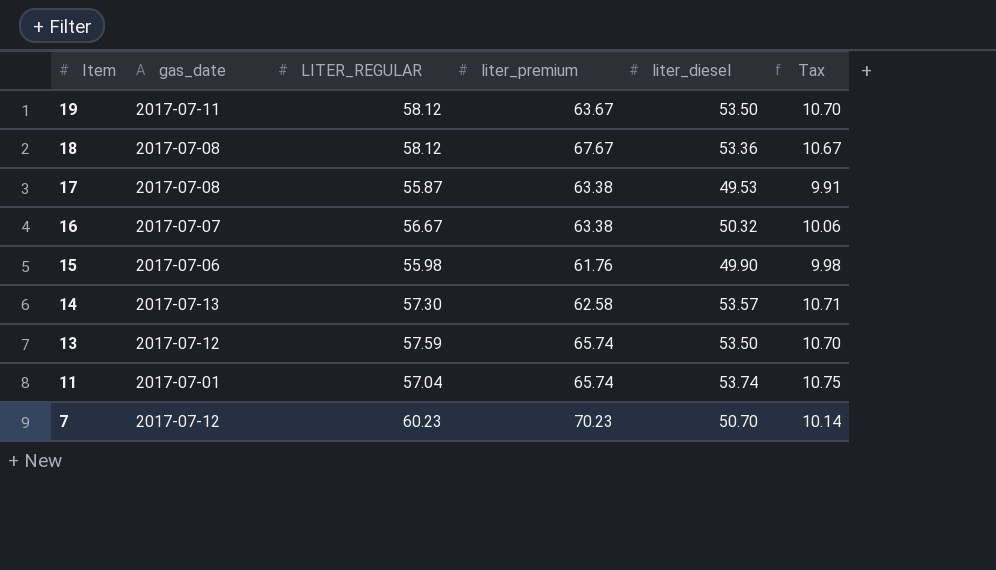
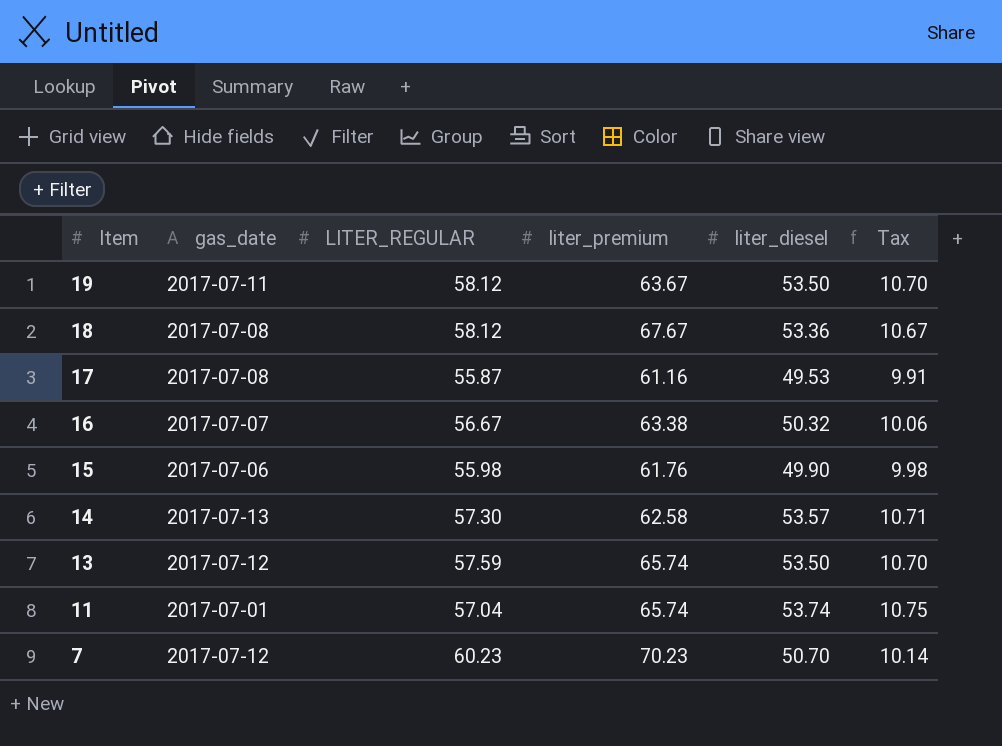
17 | liter_premium: 63.38 -> 61.16

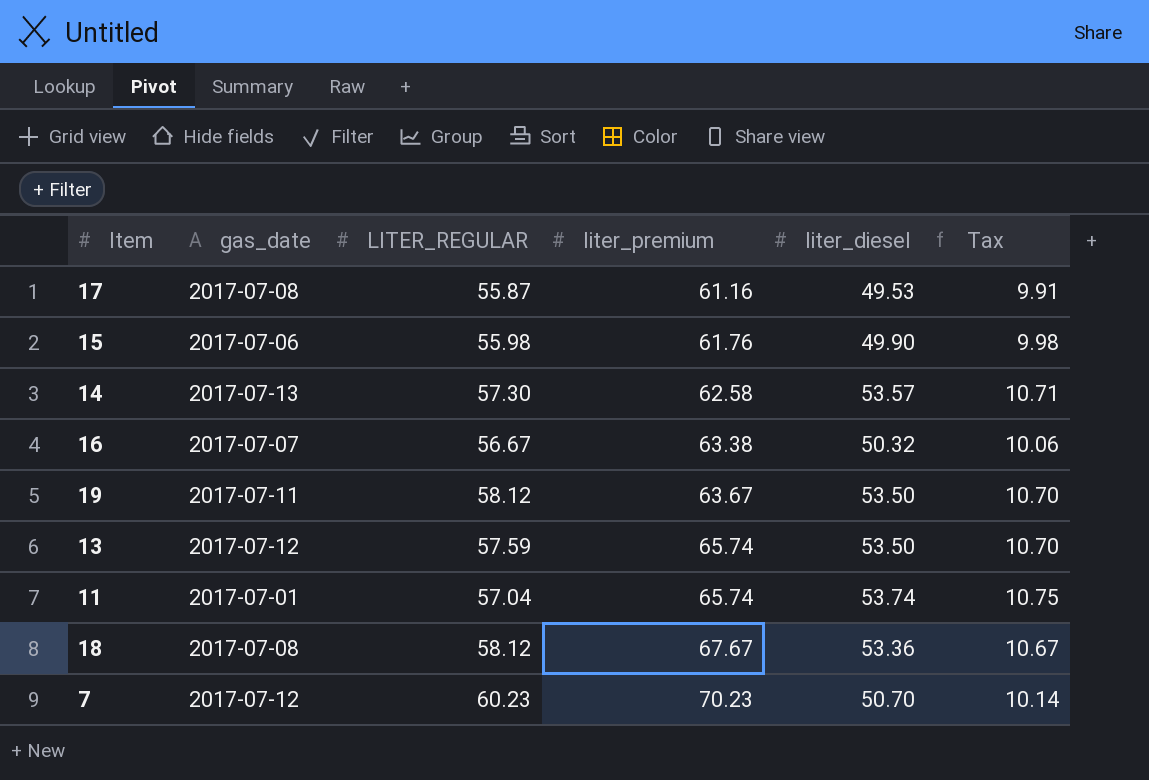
row order: Item descending -> liter_premium ascending

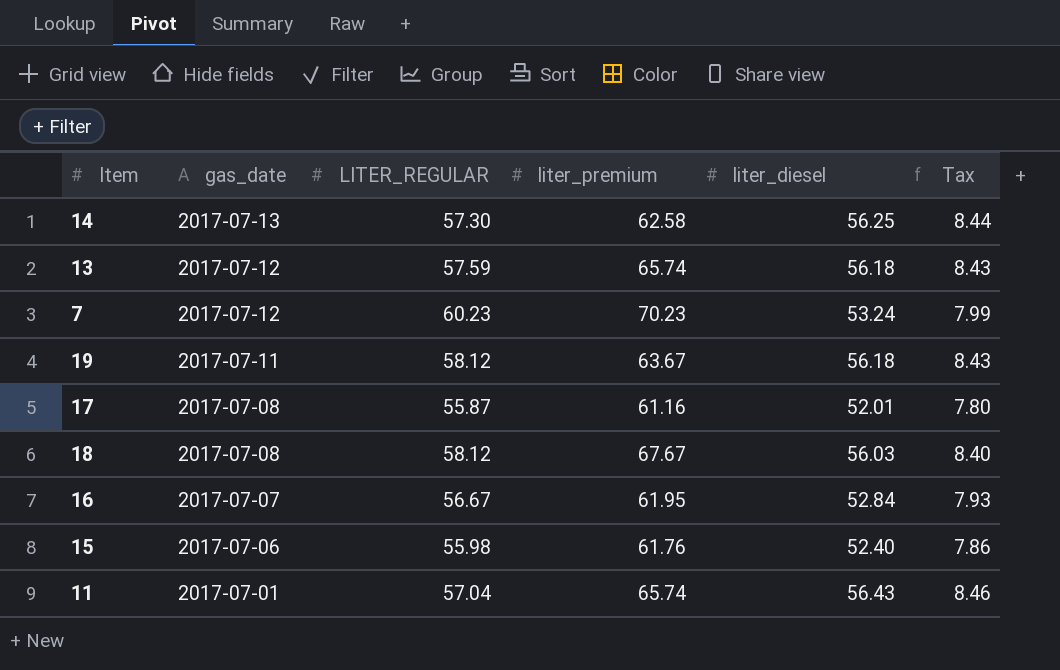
row order: liter_premium ascending -> gas_date descending
column Tax | formula: [liter_diesel] * 0.2 -> [liter_diesel] * 0.15
14 | liter_diesel: 53.57 -> 56.25
13 | liter_diesel: 53.50 -> 56.18
7 | liter_diesel: 50.70 -> 53.24
19 | liter_diesel: 53.50 -> 56.18
17 | liter_diesel: 49.53 -> 52.01
18 | liter_diesel: 53.36 -> 56.03
16 | liter_premium: 63.38 -> 61.95
16 | liter_diesel: 50.32 -> 52.84
15 | liter_diesel: 49.90 -> 52.40
11 | liter_diesel: 53.74 -> 56.43

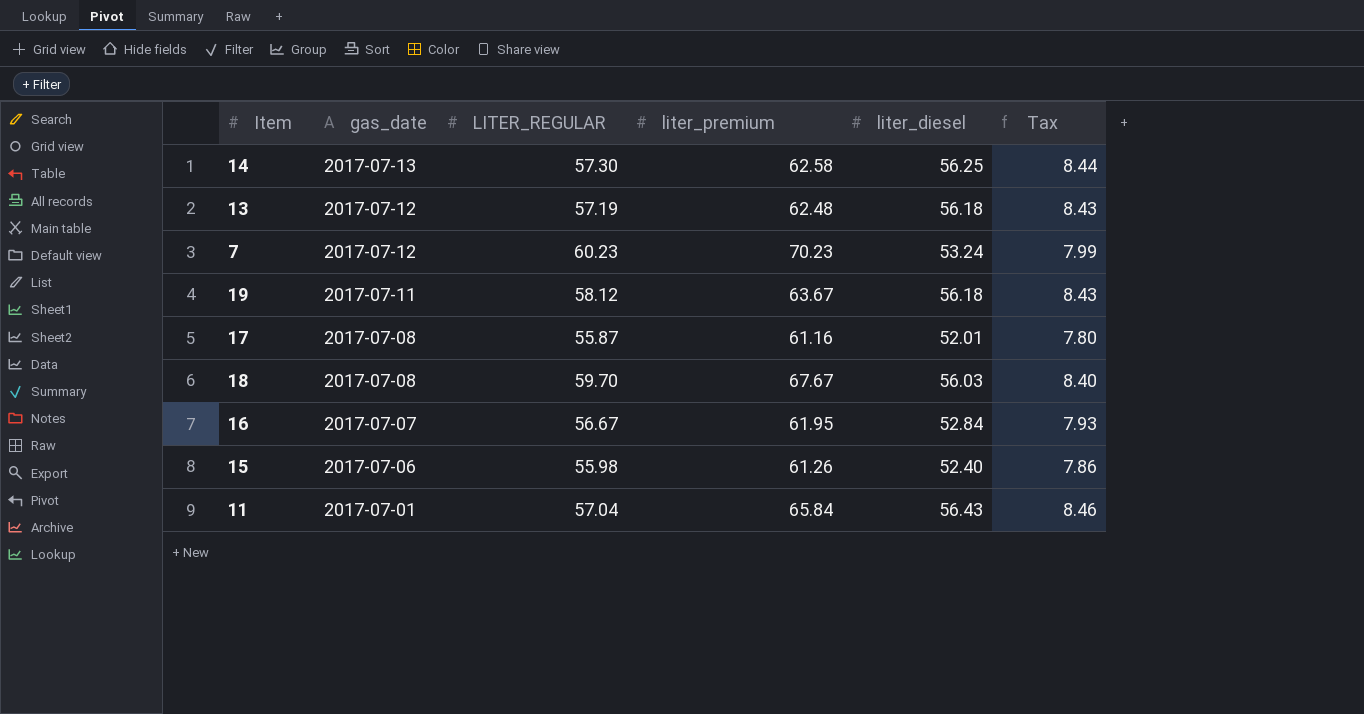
13 | LITER_REGULAR: 57.59 -> 57.19
13 | liter_premium: 65.74 -> 62.48
18 | LITER_REGULAR: 58.12 -> 59.70
15 | liter_premium: 61.76 -> 61.26
11 | liter_premium: 65.74 -> 65.84

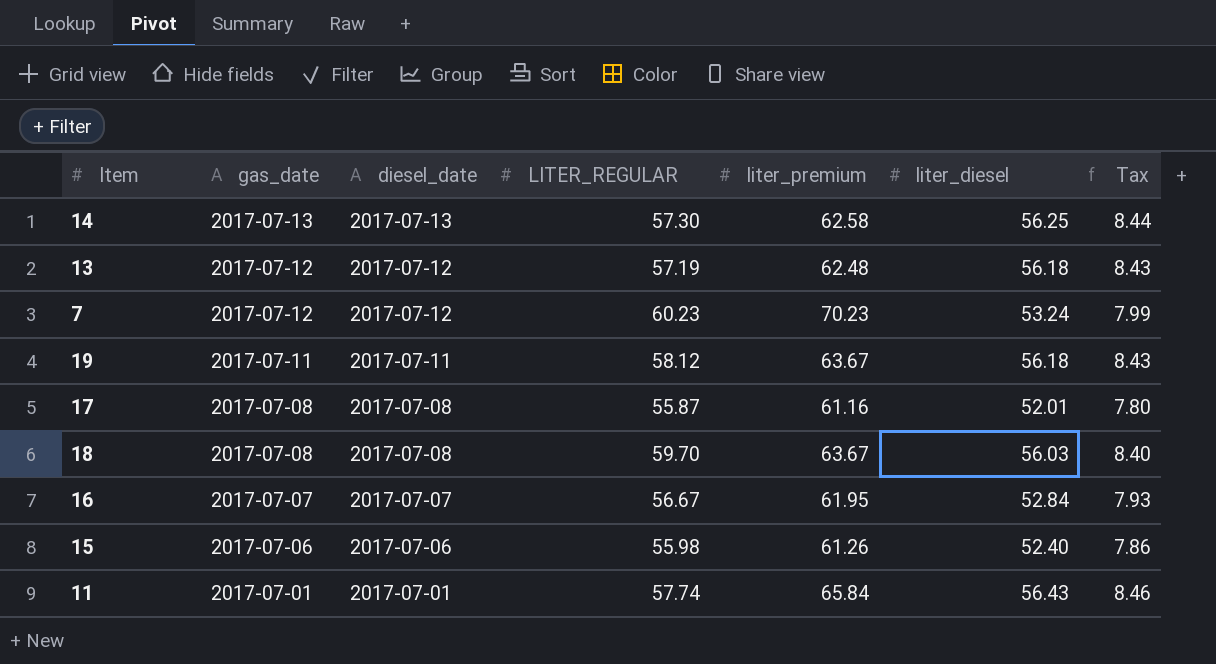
column diesel_date | position: none -> 3
18 | liter_premium: 67.67 -> 63.67
11 | LITER_REGULAR: 57.04 -> 57.74

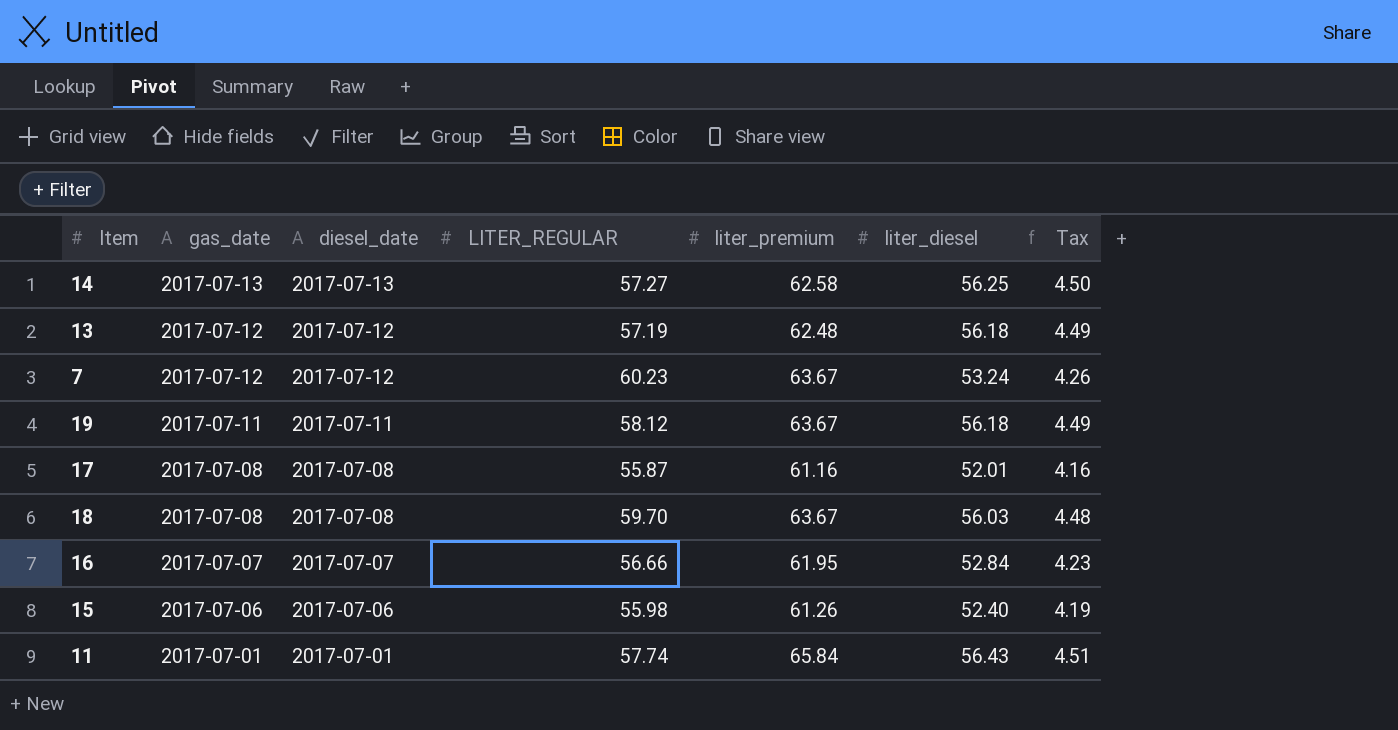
column Tax | formula: [liter_diesel] * 0.15 -> [liter_diesel] * 0.08
14 | LITER_REGULAR: 57.30 -> 57.27
7 | liter_premium: 70.23 -> 63.67
16 | LITER_REGULAR: 56.67 -> 56.66

